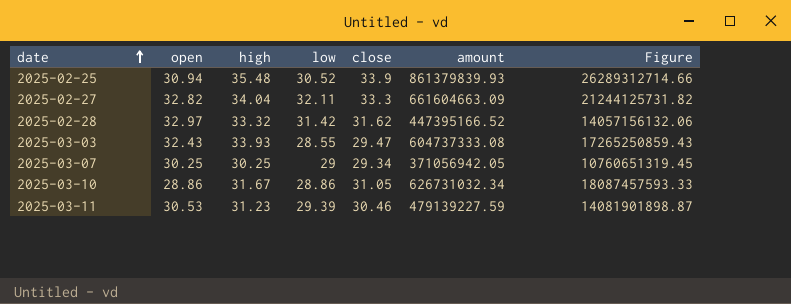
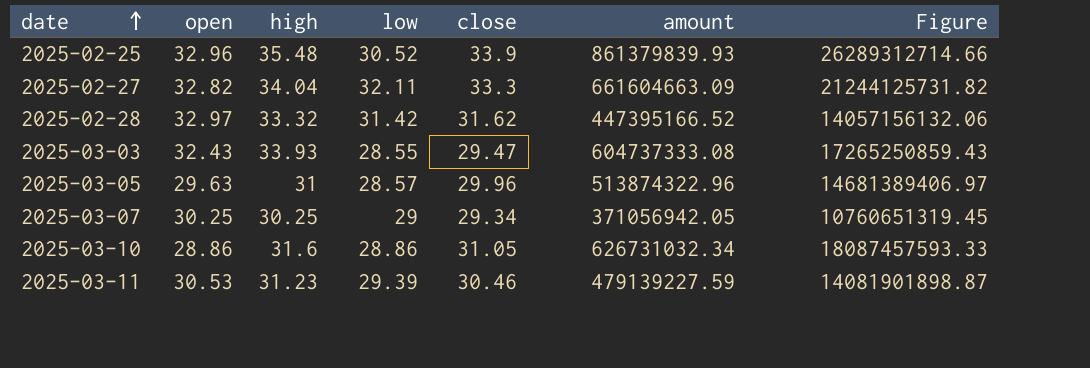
2025-02-25 | open: 30.94 -> 32.96
row 2025-03-05: none -> 29.63 | 31 | 28.57 | 29.96 | 513874322.96 | 14681389406.97
2025-03-10 | high: 31.67 -> 31.6

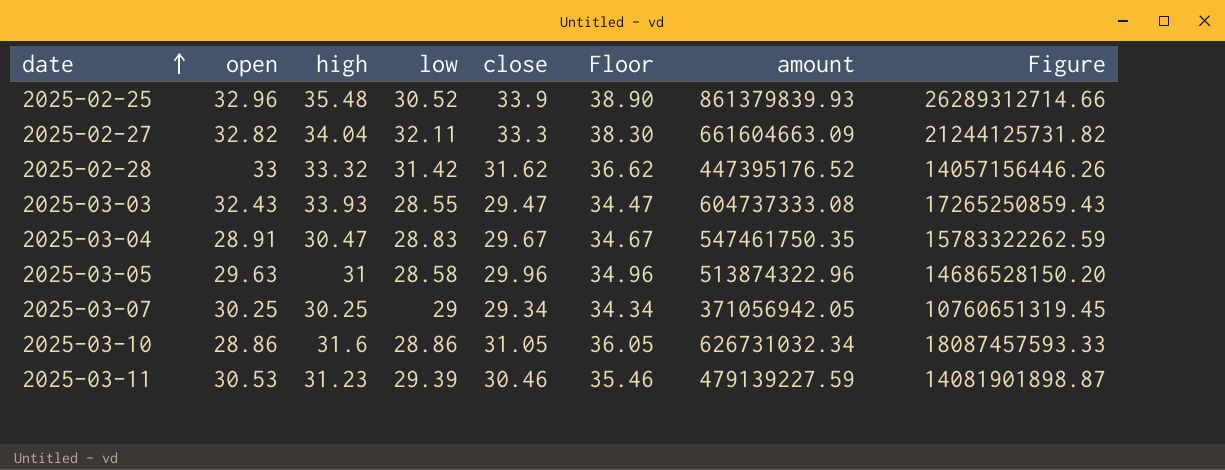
column Floor | formula: none -> [close] + 5
2025-02-28 | open: 32.97 -> 33
2025-02-28 | amount: 447395166.52 -> 447395176.52
2025-02-28 | Figure: 14057156132.06 -> 14057156446.26
row 2025-03-04: none -> 28.91 | 30.47 | 28.83 | 29.67 | 34.67 | 547461750.35 | 15783322262.59
2025-03-05 | low: 28.57 -> 28.58
2025-03-05 | Figure: 14681389406.97 -> 14686528150.20

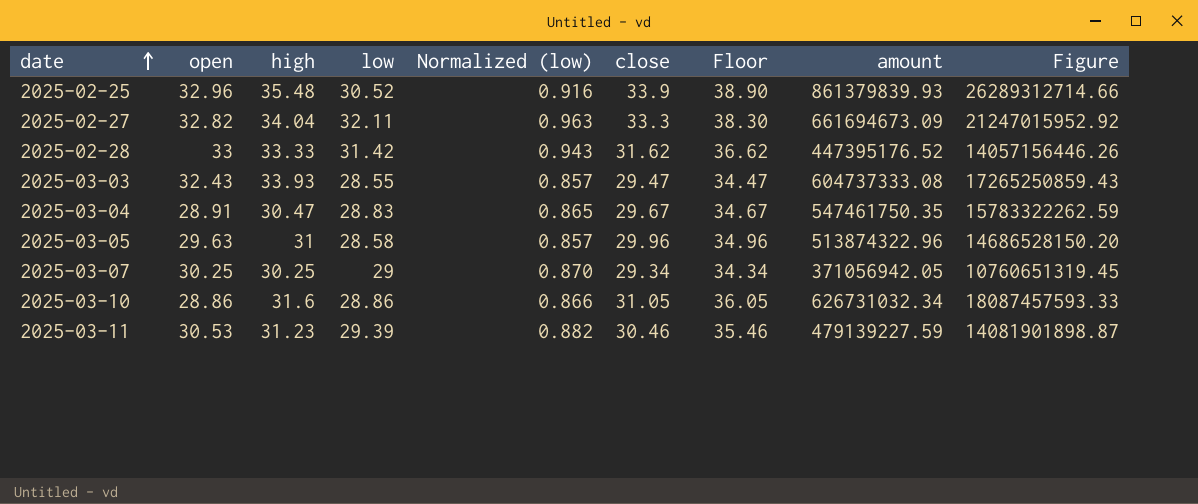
column Normalized (low) | formula: none -> [low] * 0.03
2025-02-27 | amount: 661604663.09 -> 661694673.09
2025-02-27 | Figure: 21244125731.82 -> 21247015952.92
2025-02-28 | high: 33.32 -> 33.33

